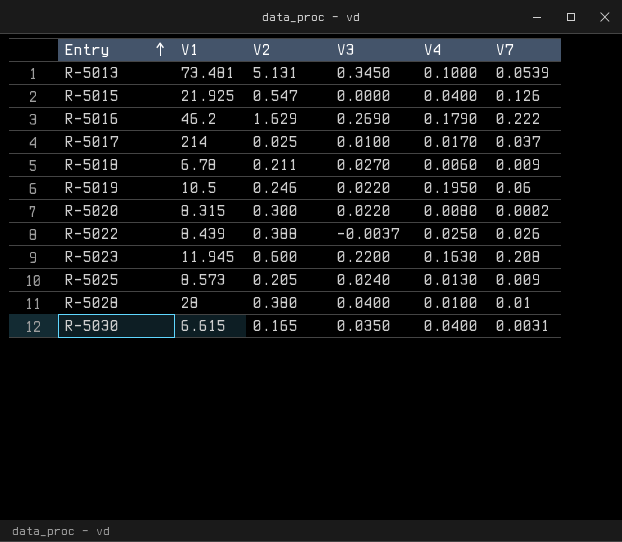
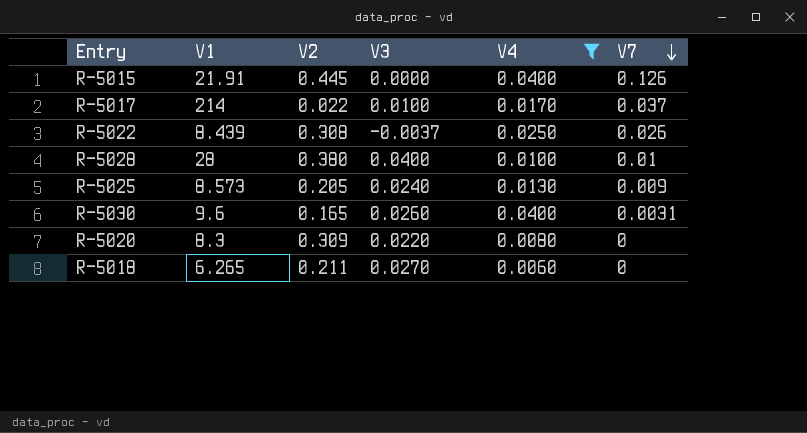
filter: none -> V4 <= 0.0400
row order: Entry ascending -> V7 descending
R-5015 | V1: 21.925 -> 21.91
R-5015 | V2: 0.547 -> 0.445
R-5017 | V2: 0.025 -> 0.022
R-5022 | V2: 0.388 -> 0.308
R-5030 | V1: 6.615 -> 9.6
R-5030 | V3: 0.0350 -> 0.0260
R-5020 | V1: 8.315 -> 8.3
R-5020 | V2: 0.300 -> 0.309
R-5020 | V7: 0.0002 -> 0
R-5018 | V1: 6.78 -> 6.265
R-5018 | V7: 0.009 -> 0

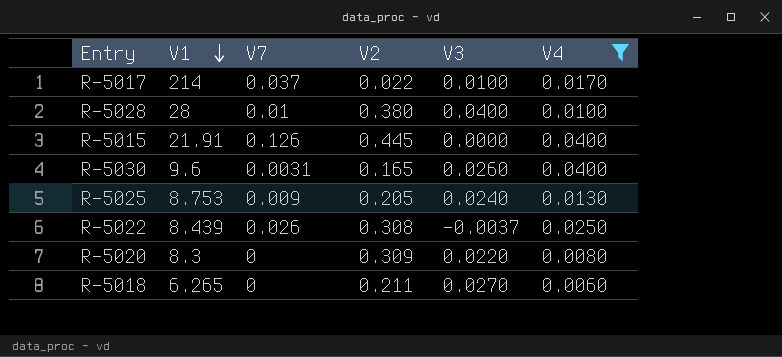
row order: V7 descending -> V1 descending
column V7 | position: 6 -> 3
R-5025 | V1: 8.573 -> 8.753

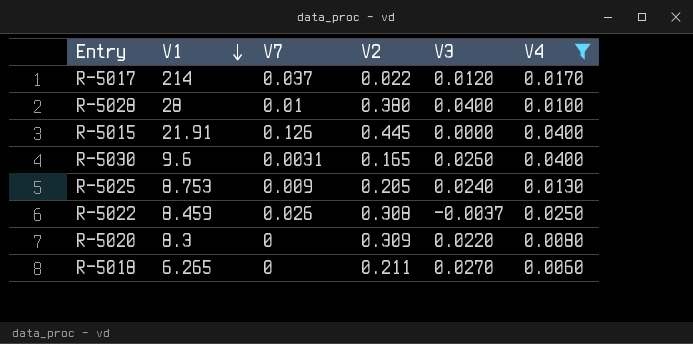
R-5017 | V3: 0.0100 -> 0.0120
R-5022 | V1: 8.439 -> 8.459

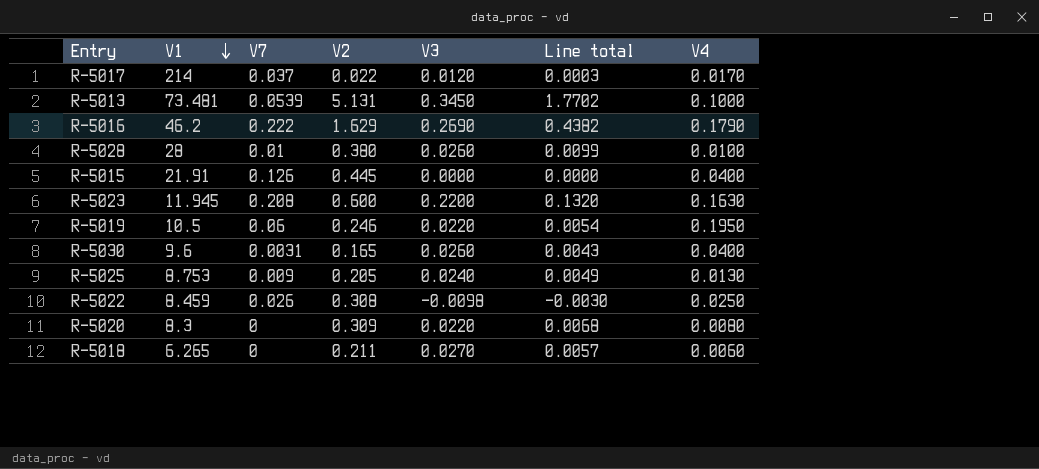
filter: V4 <= 0.0400 -> none
column Line total | formula: none -> [V2] * [V3]
R-5028 | V3: 0.0400 -> 0.0260
R-5022 | V3: -0.0037 -> -0.0098

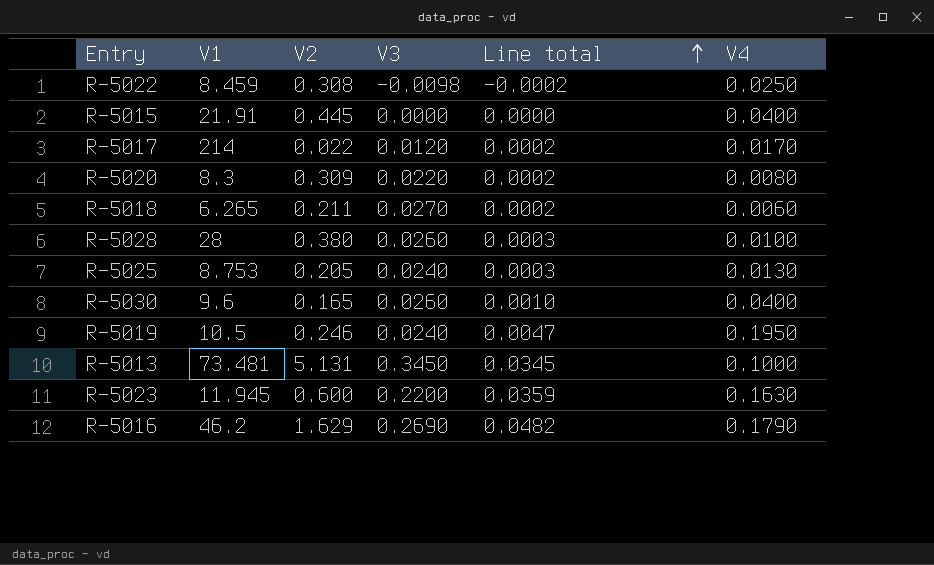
row order: V1 descending -> Line total ascending
column V7 | position: 3 -> none
column Line total | formula: [V2] * [V3] -> [V3] * [V4]
R-5019 | V3: 0.0220 -> 0.0240

